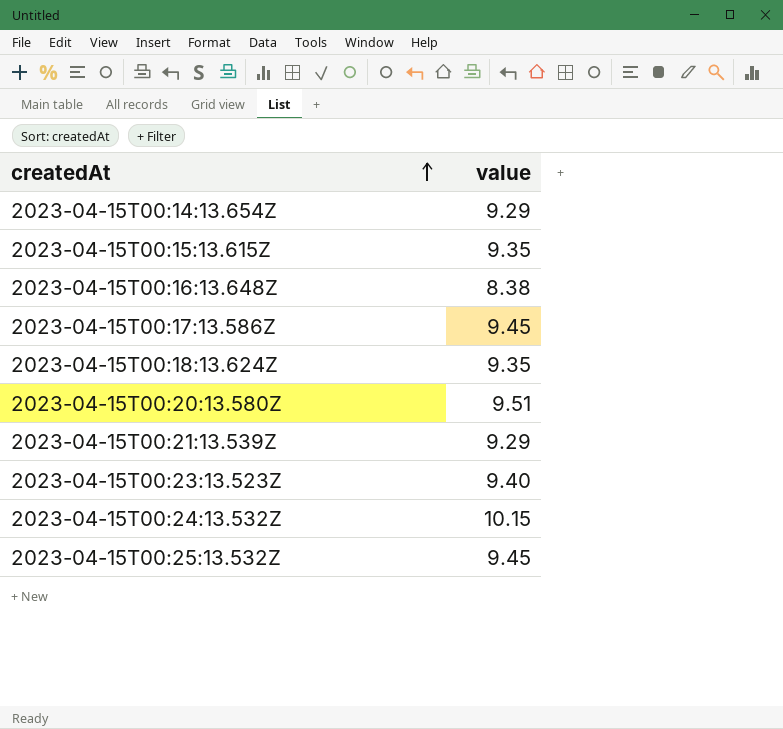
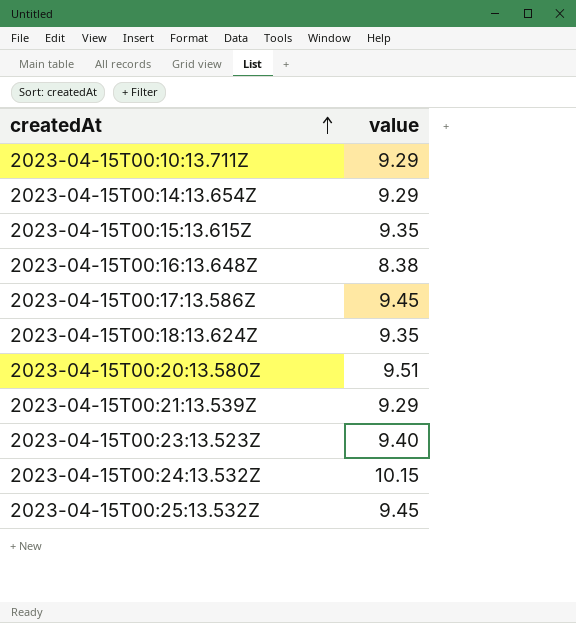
row 2023-04-15T00:10:13.711Z: none -> 9.29

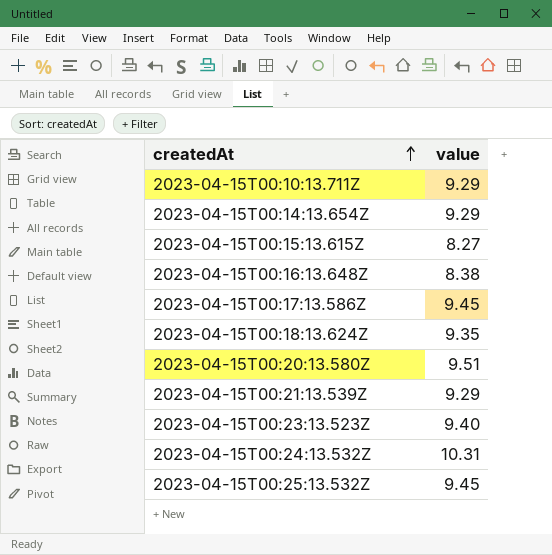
2023-04-15T00:15:13.615Z | value: 9.35 -> 8.27
2023-04-15T00:24:13.532Z | value: 10.15 -> 10.31

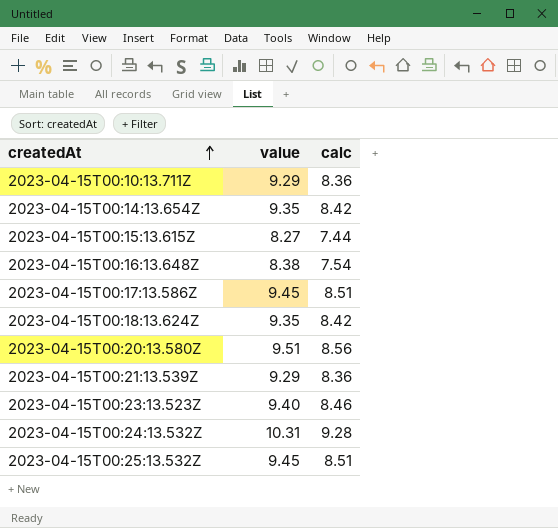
column calc | formula: none -> [value] * 0.9
2023-04-15T00:14:13.654Z | value: 9.29 -> 9.35

